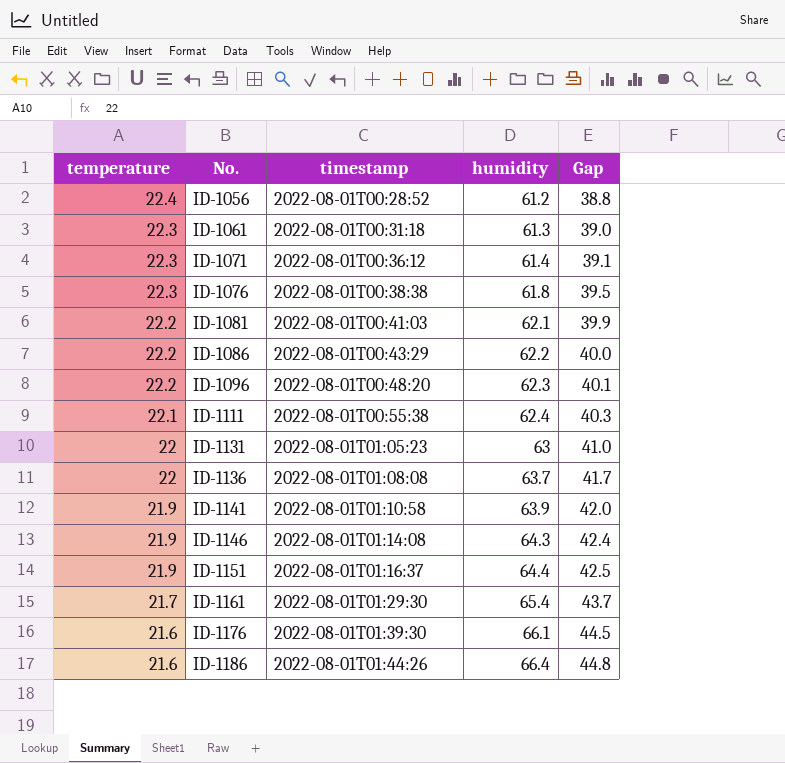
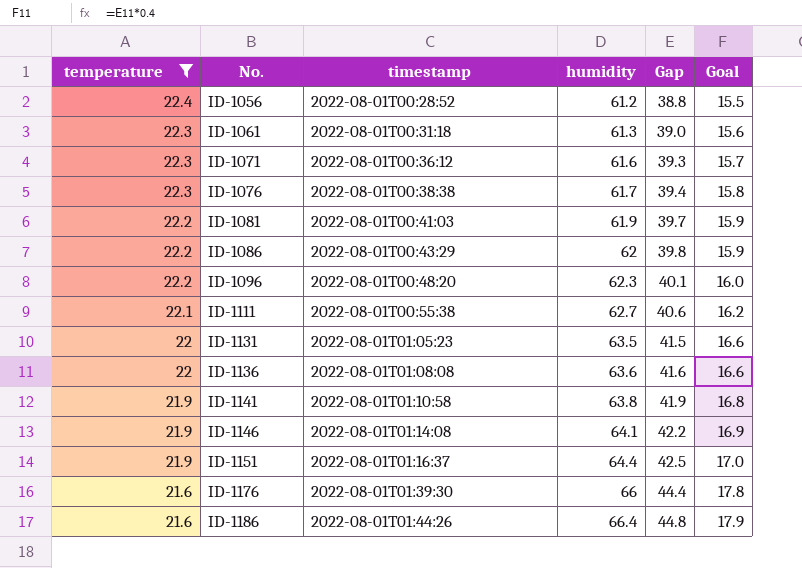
filter: none -> temperature != 21.7
column Goal | formula: none -> [Gap] * 0.4
ID-1071 | humidity: 61.4 -> 61.6
ID-1071 | Gap: 39.1 -> 39.3
ID-1076 | humidity: 61.8 -> 61.7
ID-1076 | Gap: 39.5 -> 39.4
ID-1081 | humidity: 62.1 -> 61.9
ID-1081 | Gap: 39.9 -> 39.7
ID-1086 | humidity: 62.2 -> 62
ID-1086 | Gap: 40.0 -> 39.8
ID-1111 | humidity: 62.4 -> 62.7
ID-1111 | Gap: 40.3 -> 40.6
ID-1131 | humidity: 63 -> 63.5
ID-1131 | Gap: 41.0 -> 41.5
ID-1136 | humidity: 63.7 -> 63.6
ID-1136 | Gap: 41.7 -> 41.6
ID-1141 | humidity: 63.9 -> 63.8
ID-1141 | Gap: 42.0 -> 41.9
ID-1146 | humidity: 64.3 -> 64.1
ID-1146 | Gap: 42.4 -> 42.2
ID-1176 | humidity: 66.1 -> 66
ID-1176 | Gap: 44.5 -> 44.4

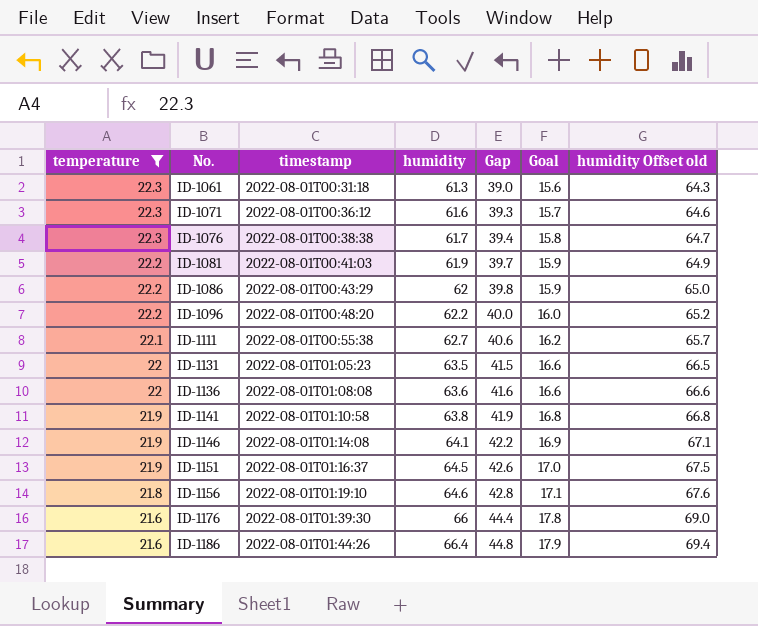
column humidity Offset old | formula: none -> [humidity] + 3
row ID-1056: 22.4 | 2022-08-01T00:28:52 | 61.2 | 38.8 | 15.5 -> none
ID-1096 | humidity: 62.3 -> 62.2
ID-1096 | Gap: 40.1 -> 40.0
ID-1151 | humidity: 64.4 -> 64.5
ID-1151 | Gap: 42.5 -> 42.6
row ID-1156: none -> 21.8 | 2022-08-01T01:19:10 | 64.6 | 42.8 | 17.1 | 67.6

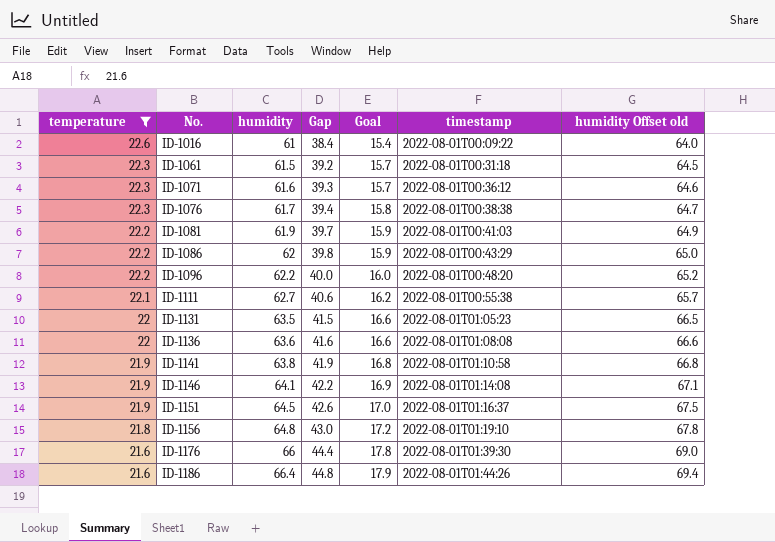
column timestamp | position: 3 -> 6
row ID-1016: none -> 22.6 | 61 | 38.4 | 15.4 | 2022-08-01T00:09:22 | 64.0
ID-1061 | humidity: 61.3 -> 61.5
ID-1061 | Gap: 39.0 -> 39.2
ID-1061 | Goal: 15.6 -> 15.7
ID-1061 | humidity Offset old: 64.3 -> 64.5
ID-1156 | humidity: 64.6 -> 64.8
ID-1156 | Gap: 42.8 -> 43.0
ID-1156 | Goal: 17.1 -> 17.2
ID-1156 | humidity Offset old: 67.6 -> 67.8

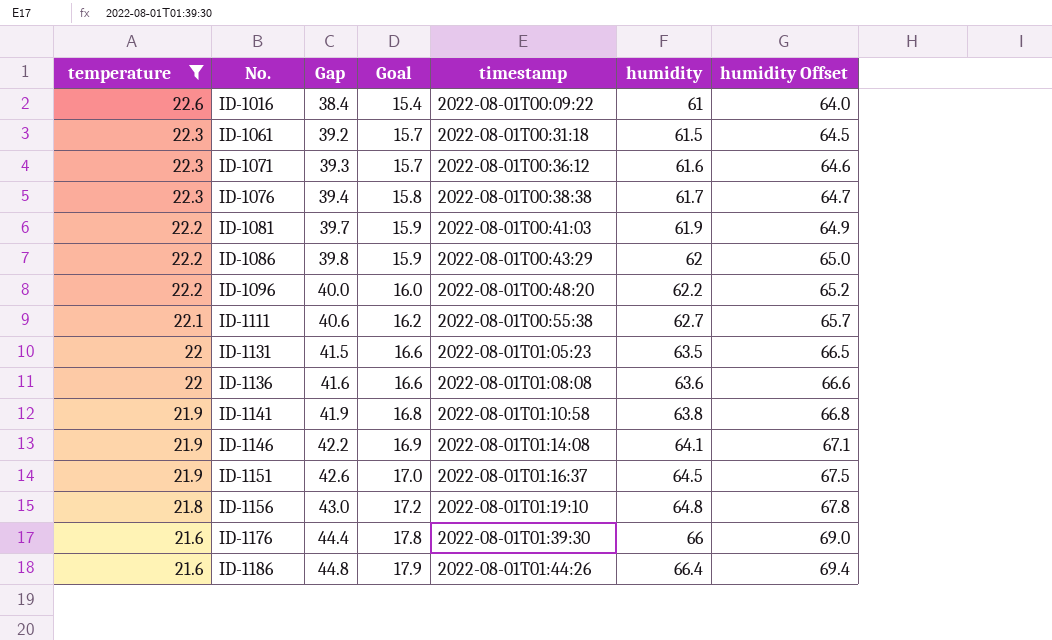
column humidity | position: 3 -> 6
column name: humidity Offset old -> humidity Offset

